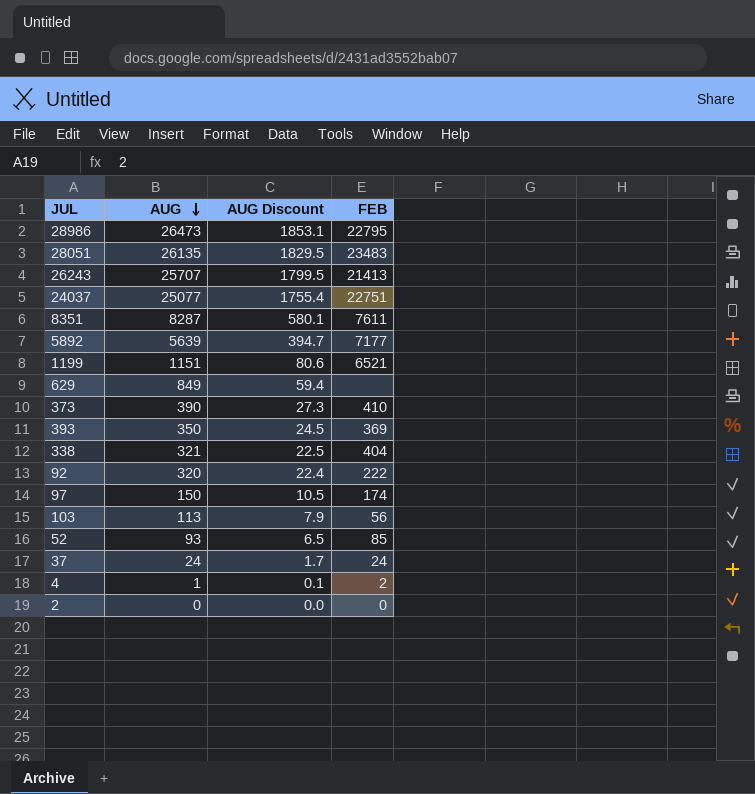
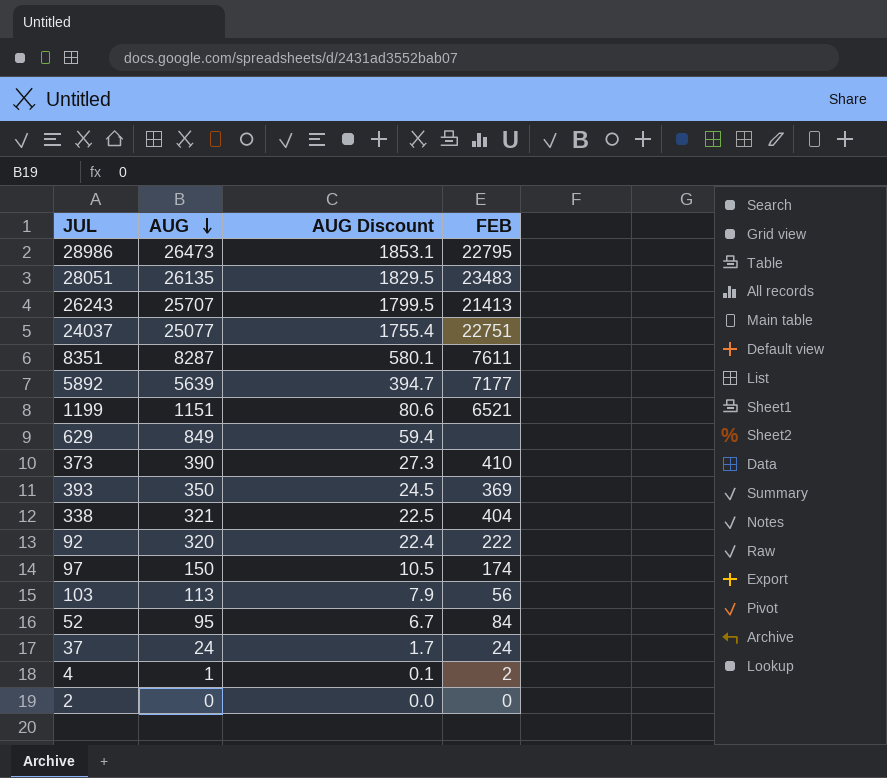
52 | AUG: 93 -> 95
52 | AUG Discount: 6.5 -> 6.7
52 | FEB: 85 -> 84

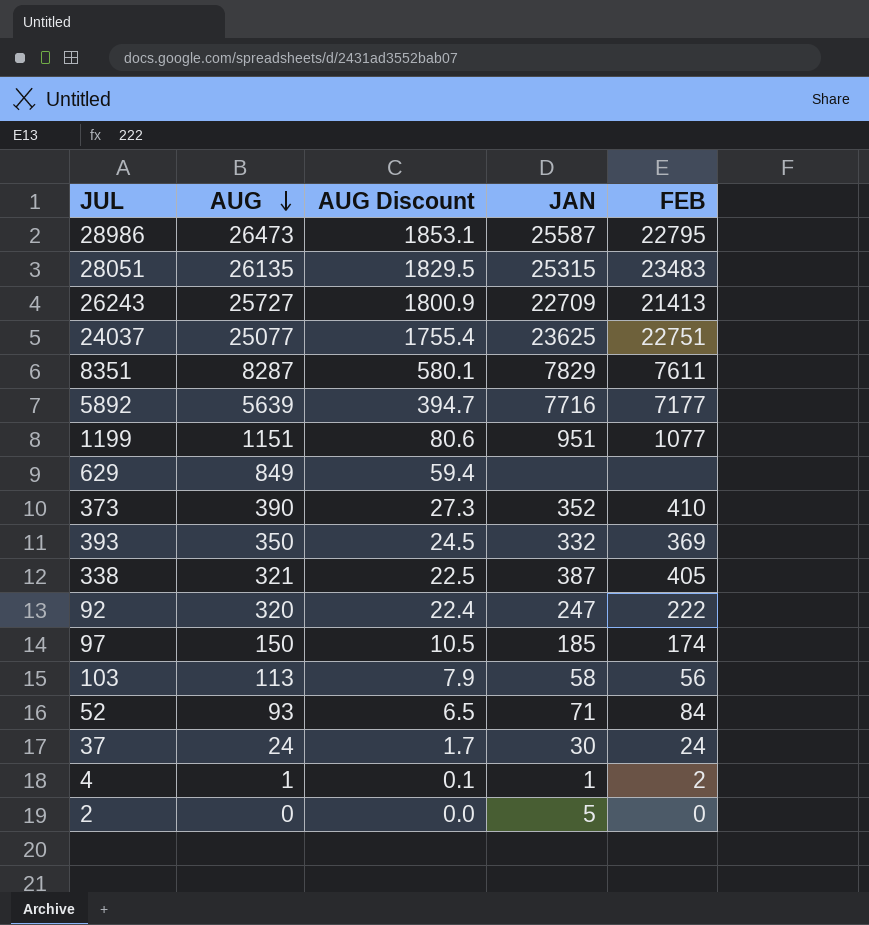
column JAN | position: none -> 4
26243 | AUG: 25707 -> 25727
26243 | AUG Discount: 1799.5 -> 1800.9
1199 | FEB: 6521 -> 1077
338 | FEB: 404 -> 405
52 | AUG: 95 -> 93
52 | AUG Discount: 6.7 -> 6.5

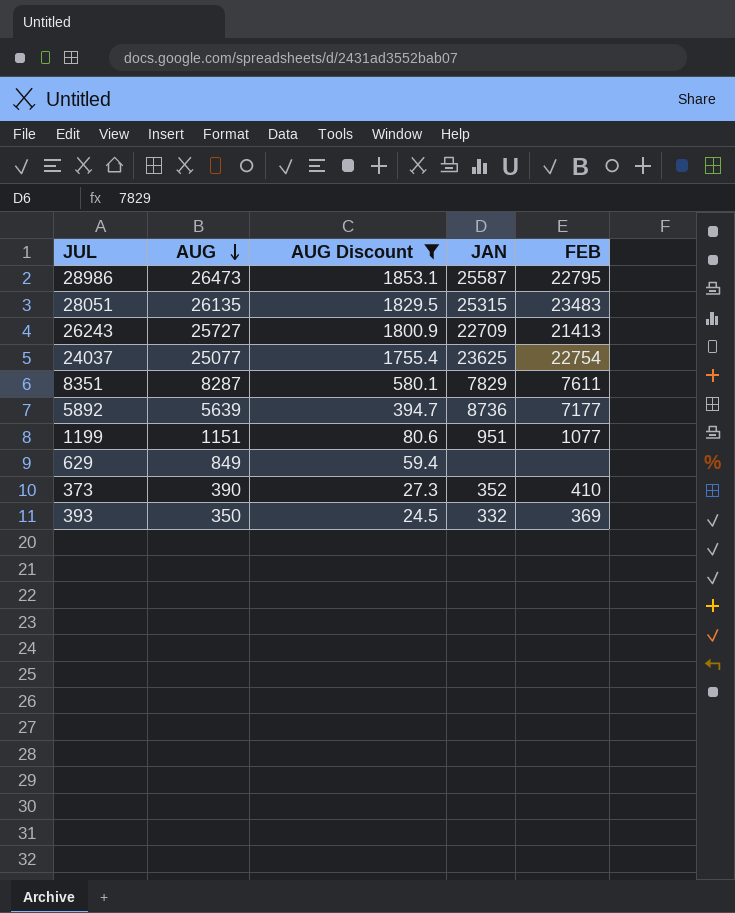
filter: none -> AUG Discount >= 24.5
24037 | FEB: 22751 -> 22754
5892 | JAN: 7716 -> 8736

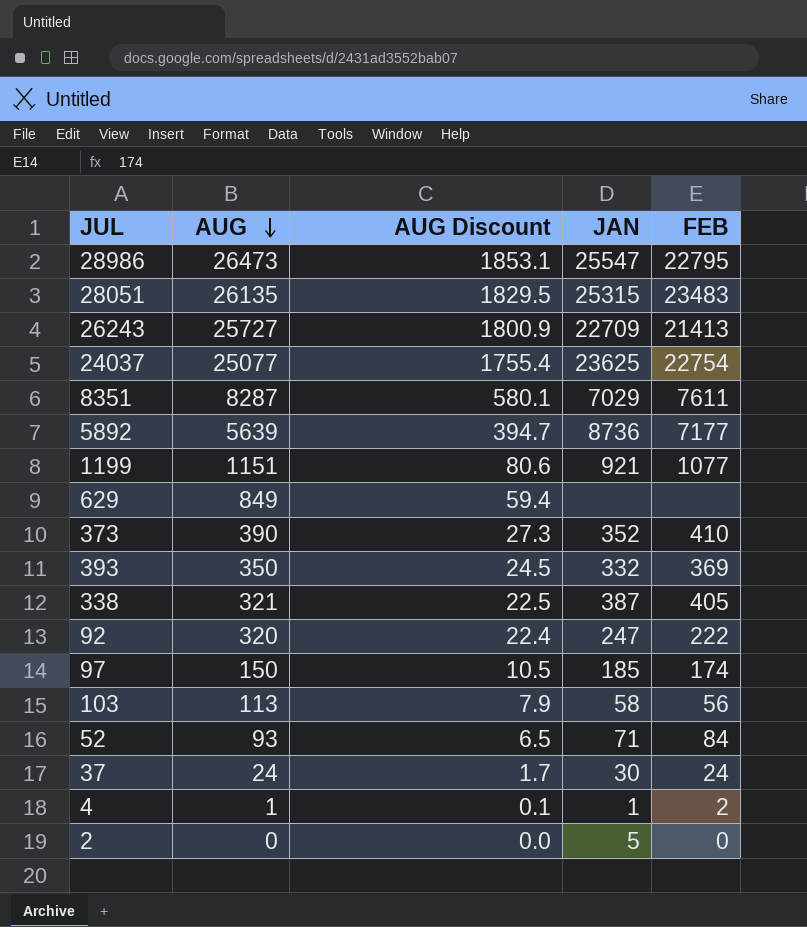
filter: AUG Discount >= 24.5 -> none
28986 | JAN: 25587 -> 25547
8351 | JAN: 7829 -> 7029
1199 | JAN: 951 -> 921

